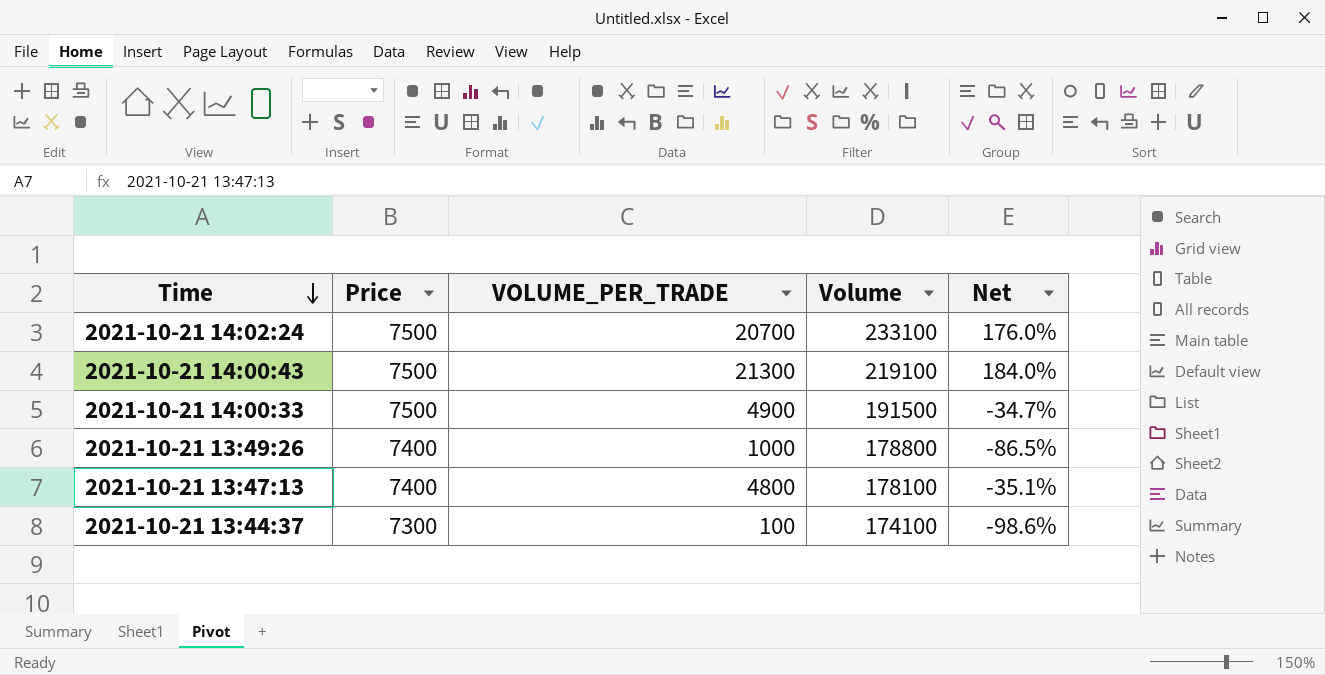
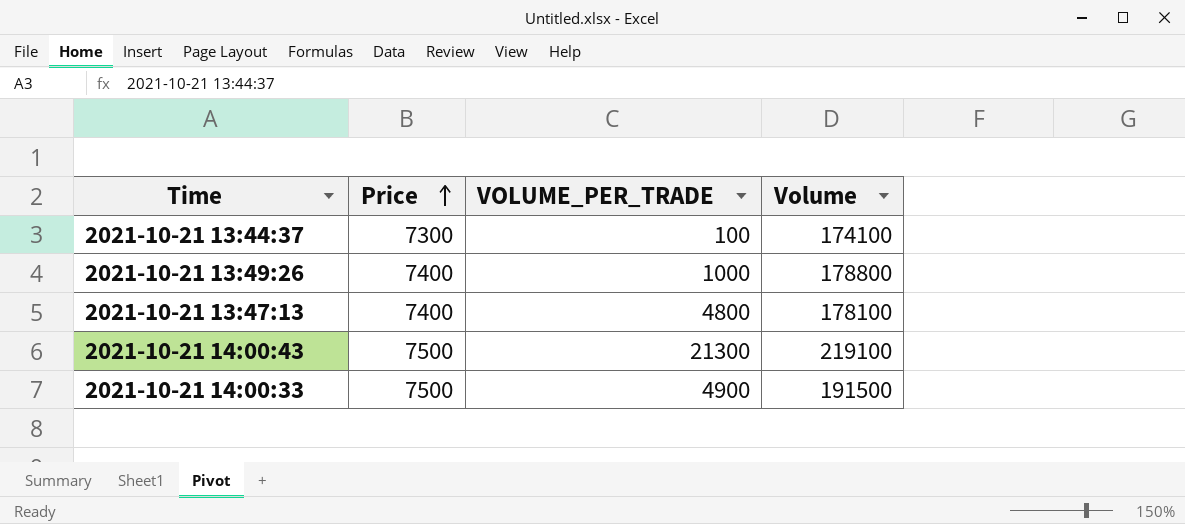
row order: Time descending -> Price ascending
column Net | formula: ([VOLUME_PER_TRADE] - [Price]) / [Price] -> none
row 2021-10-21 14:02:24: 7500 | 20700 | 233100 | 176.0% -> none

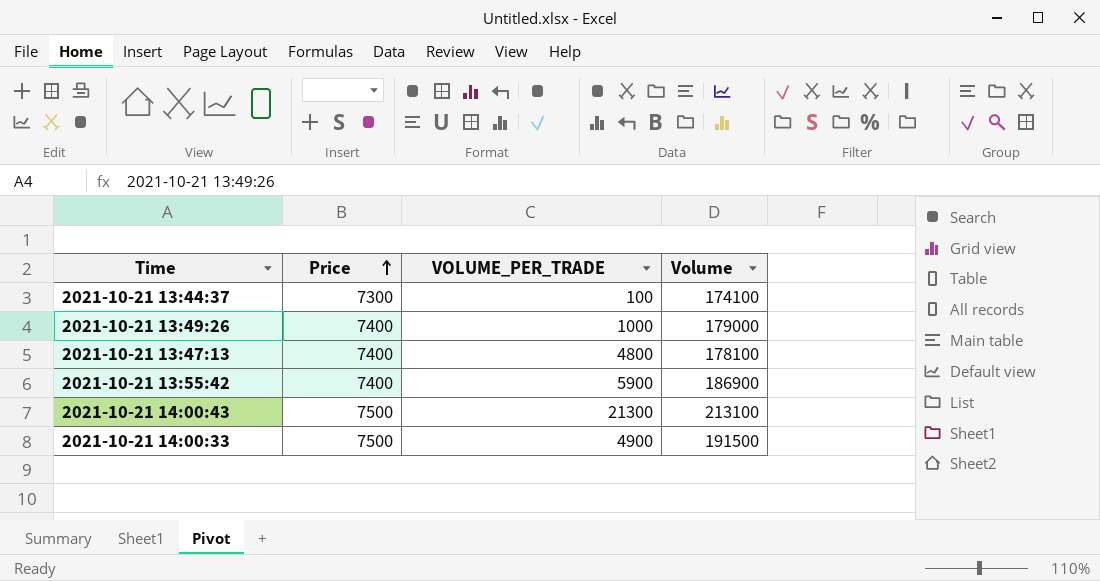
2021-10-21 13:49:26 | Volume: 178800 -> 179000
row 2021-10-21 13:55:42: none -> 7400 | 5900 | 186900
2021-10-21 14:00:43 | Volume: 219100 -> 213100

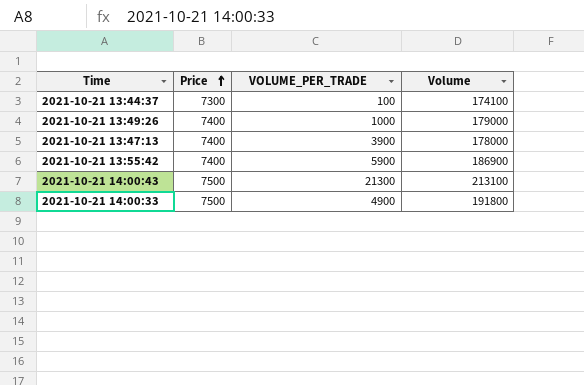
2021-10-21 13:47:13 | VOLUME_PER_TRADE: 4800 -> 3900
2021-10-21 13:47:13 | Volume: 178100 -> 178000
2021-10-21 14:00:33 | Volume: 191500 -> 191800

